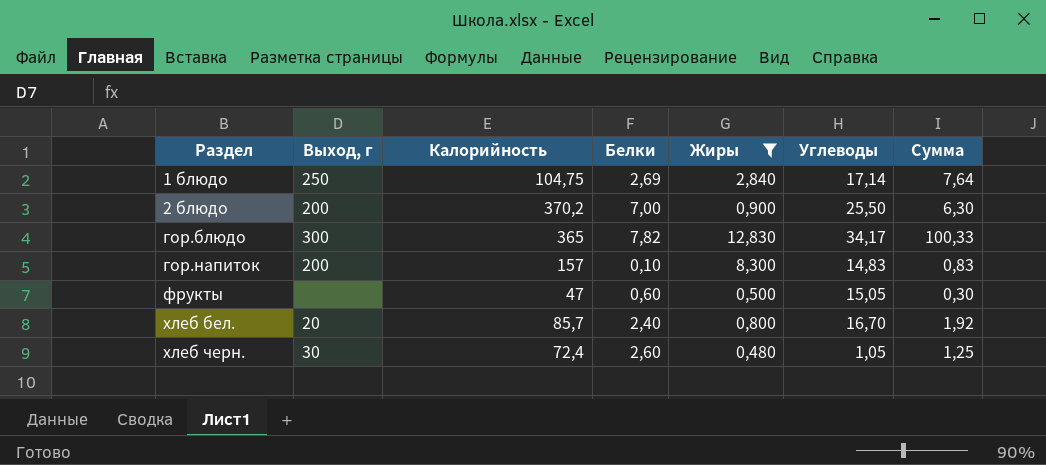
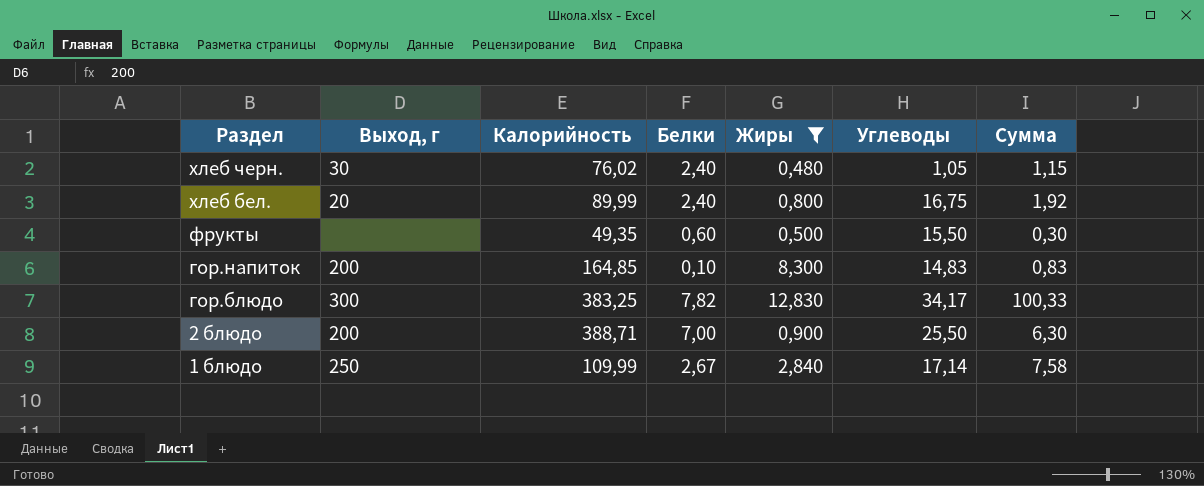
row order: Раздел ascending -> Раздел descending
хлеб черн. | Калорийность: 72,4 -> 76,02
хлеб черн. | Белки: 2,60 -> 2,40
хлеб черн. | Сумма: 1,25 -> 1,15
хлеб бел. | Калорийность: 85,7 -> 89,99
хлеб бел. | Углеводы: 16,70 -> 16,75
фрукты | Калорийность: 47 -> 49,35
фрукты | Углеводы: 15,05 -> 15,50
гор.напиток | Калорийность: 157 -> 164,85
гор.блюдо | Калорийность: 365 -> 383,25
2 блюдо | Калорийность: 370,2 -> 388,71
1 блюдо | Калорийность: 104,75 -> 109,99
1 блюдо | Белки: 2,69 -> 2,67
1 блюдо | Сумма: 7,64 -> 7,58

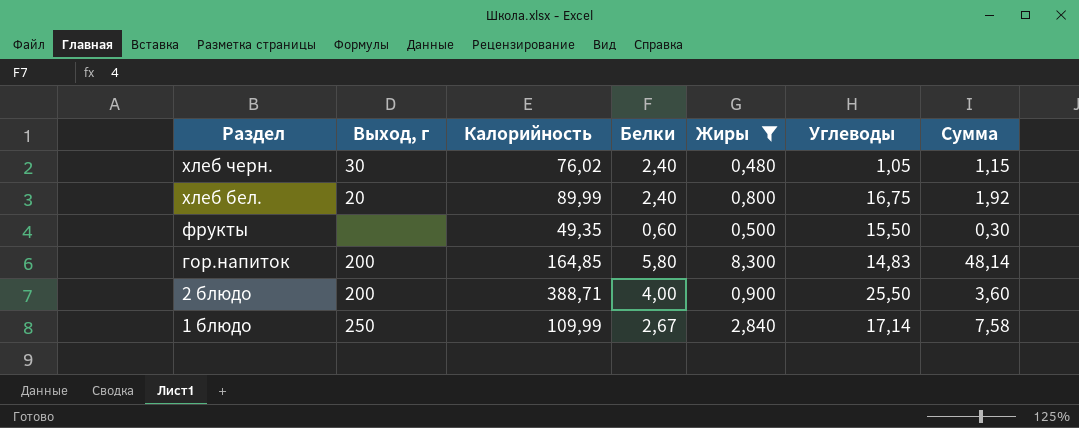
row гор.блюдо: 300 | 383,25 | 7,82 | 12,830 | 34,17 | 100,33 -> none
гор.напиток | Белки: 0,10 -> 5,80
гор.напиток | Сумма: 0,83 -> 48,14
2 блюдо | Белки: 7,00 -> 4,00
2 блюдо | Сумма: 6,30 -> 3,60

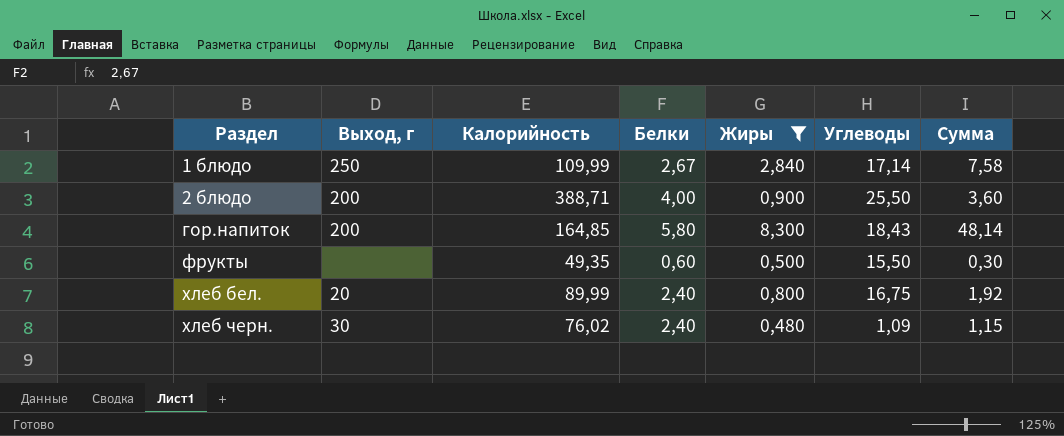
row order: Раздел descending -> Раздел ascending
гор.напиток | Углеводы: 14,83 -> 18,43
хлеб черн. | Углеводы: 1,05 -> 1,09

